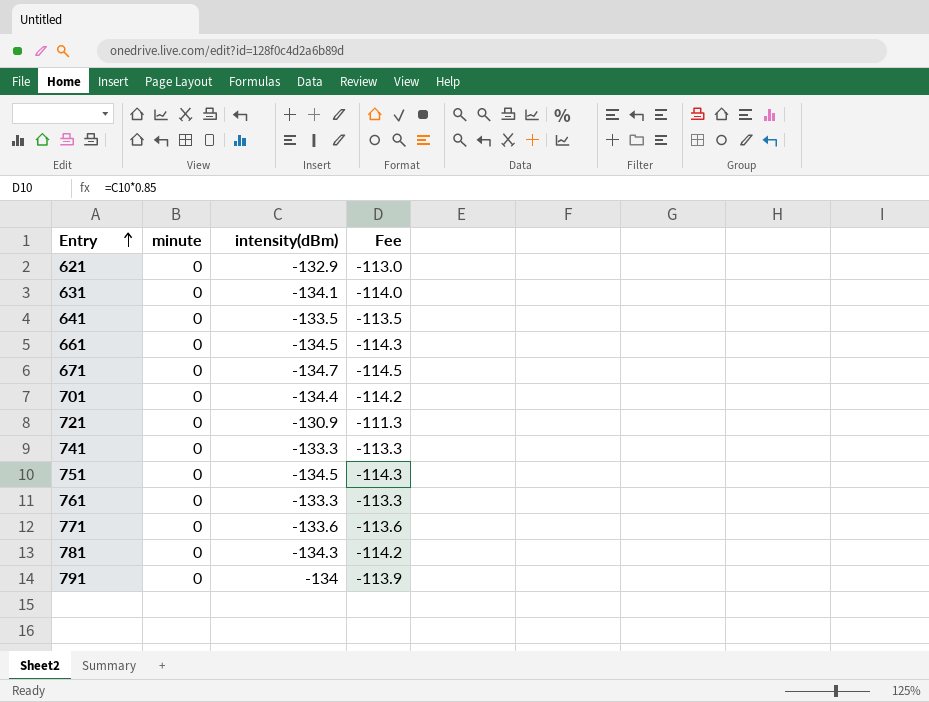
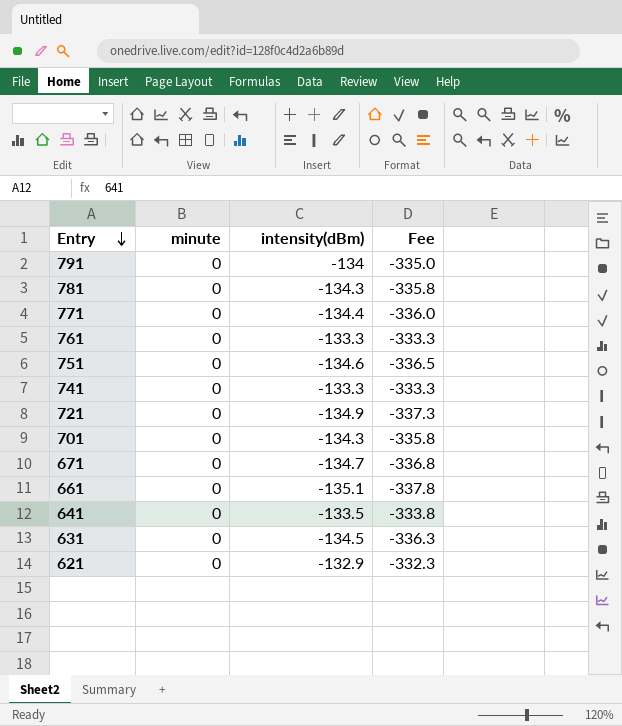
row order: Entry ascending -> Entry descending
column Fee | formula: [intensity(dBm)] * 0.85 -> [intensity(dBm)] * 2.5
771 | intensity(dBm): -133.6 -> -134.4
751 | intensity(dBm): -134.5 -> -134.6
721 | intensity(dBm): -130.9 -> -134.9
701 | intensity(dBm): -134.4 -> -134.3
661 | intensity(dBm): -134.5 -> -135.1
631 | intensity(dBm): -134.1 -> -134.5

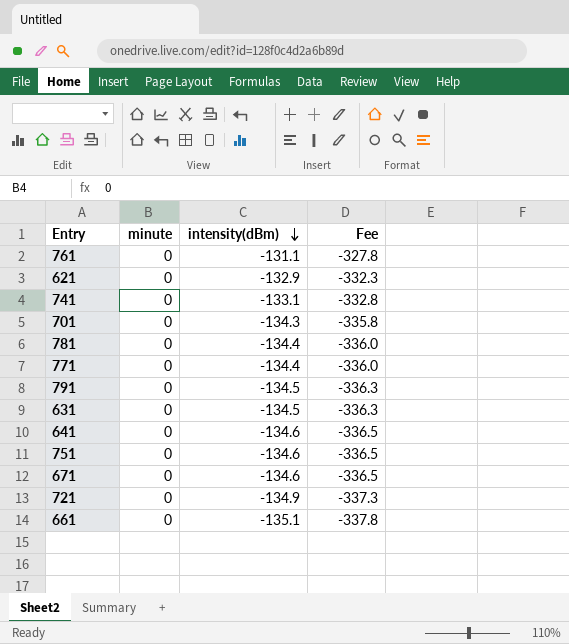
row order: Entry descending -> intensity(dBm) descending
761 | intensity(dBm): -133.3 -> -131.1
761 | Fee: -333.3 -> -327.8
741 | intensity(dBm): -133.3 -> -133.1
741 | Fee: -333.3 -> -332.8
781 | intensity(dBm): -134.3 -> -134.4
781 | Fee: -335.8 -> -336.0
791 | intensity(dBm): -134 -> -134.5
791 | Fee: -335.0 -> -336.3
641 | intensity(dBm): -133.5 -> -134.6
641 | Fee: -333.8 -> -336.5
671 | intensity(dBm): -134.7 -> -134.6
671 | Fee: -336.8 -> -336.5

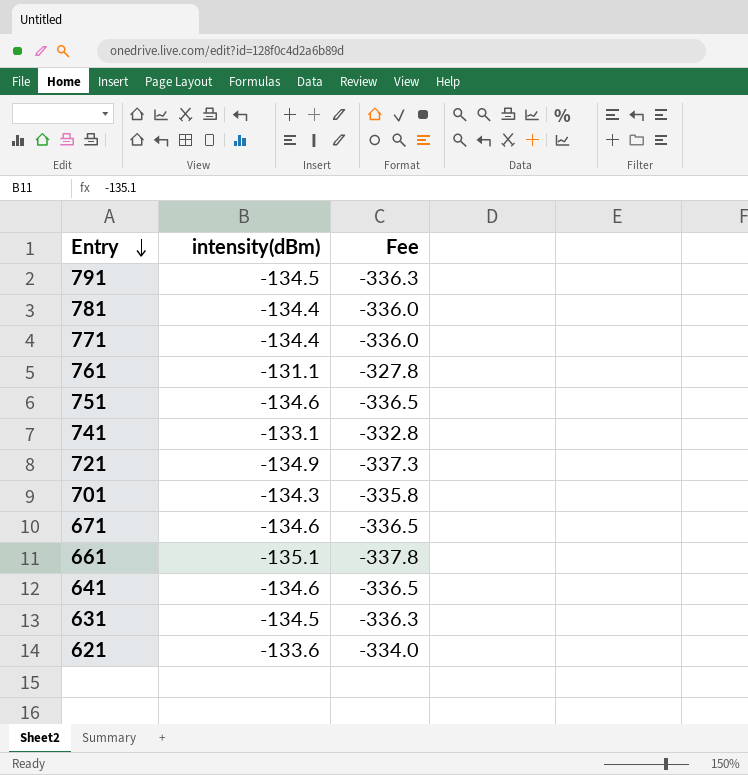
row order: intensity(dBm) descending -> Entry descending
column minute | position: 2 -> none
621 | intensity(dBm): -132.9 -> -133.6
621 | Fee: -332.3 -> -334.0

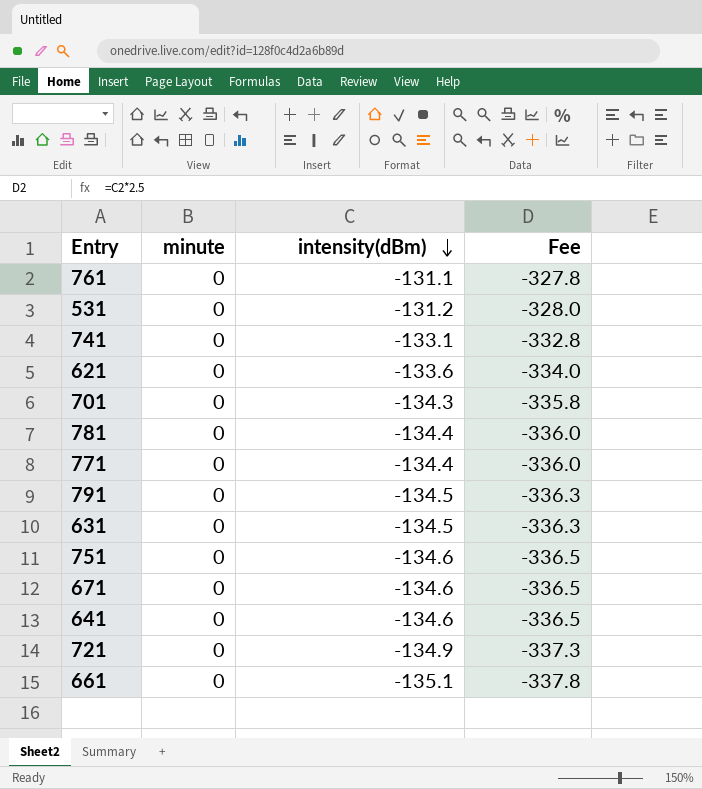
row order: Entry descending -> intensity(dBm) descending
column minute | position: none -> 2
row 531: none -> 0 | -131.2 | -328.0

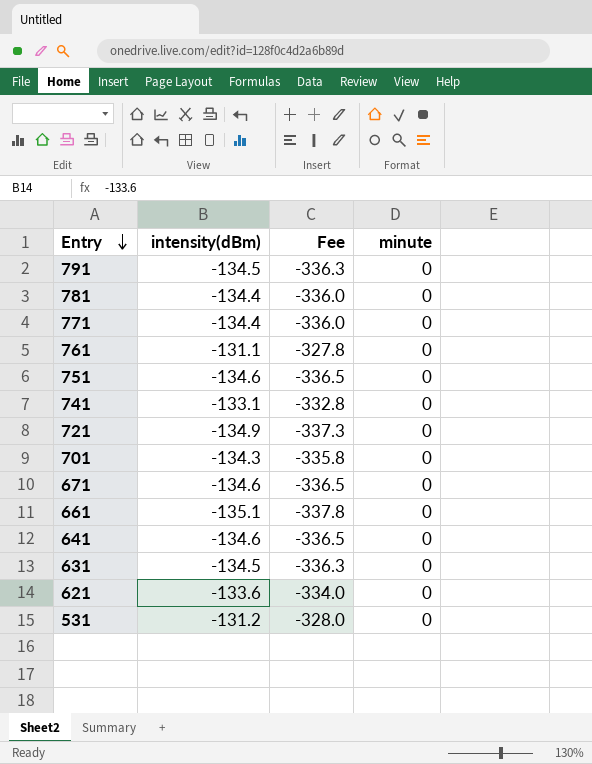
row order: intensity(dBm) descending -> Entry descending
column minute | position: 2 -> 4

